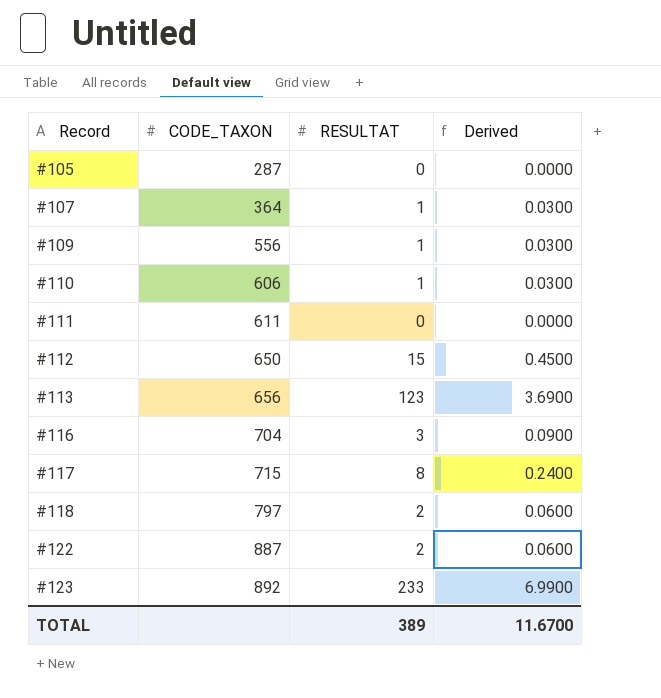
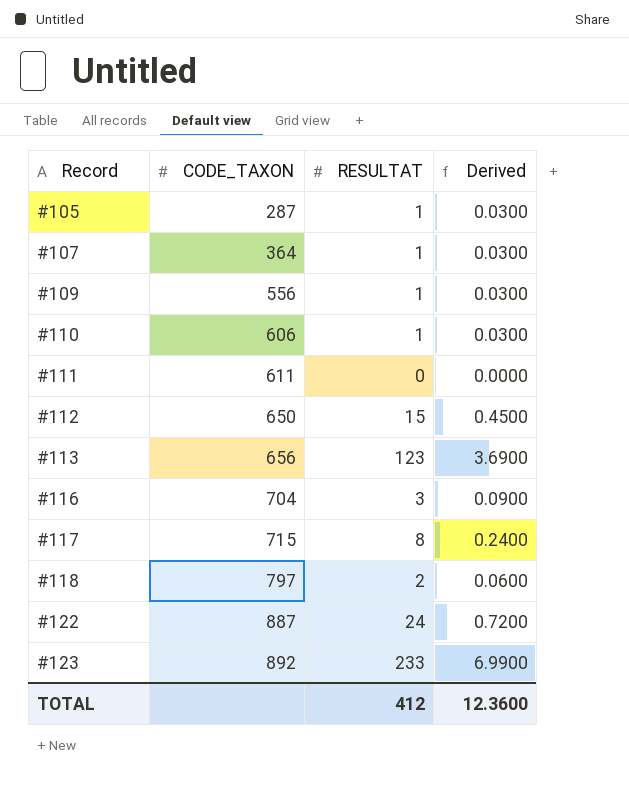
#105 | RESULTAT: 0 -> 1
#105 | Derived: 0.0000 -> 0.0300
#122 | RESULTAT: 2 -> 24
#122 | Derived: 0.0600 -> 0.7200
TOTAL | RESULTAT: 389 -> 412
TOTAL | Derived: 11.6700 -> 12.3600

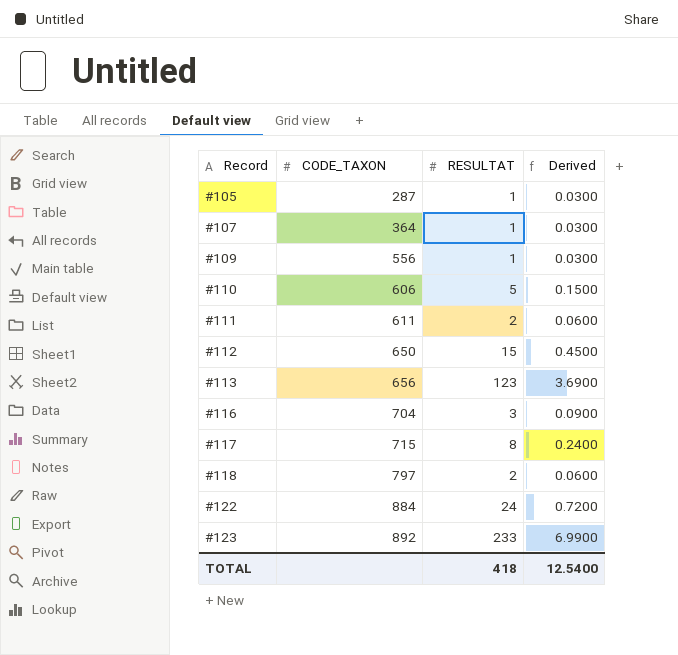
#110 | RESULTAT: 1 -> 5
#110 | Derived: 0.0300 -> 0.1500
#111 | RESULTAT: 0 -> 2
#111 | Derived: 0.0000 -> 0.0600
#122 | CODE_TAXON: 887 -> 884
TOTAL | RESULTAT: 412 -> 418
TOTAL | Derived: 12.3600 -> 12.5400

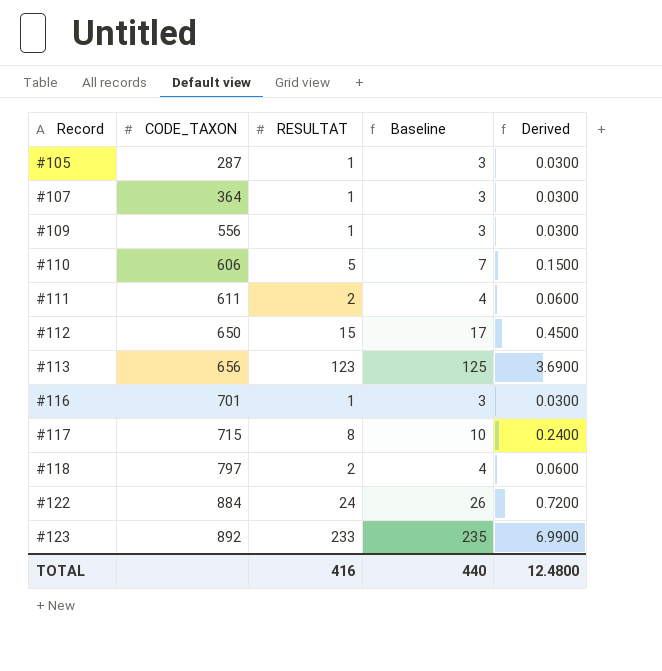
column Baseline | formula: none -> [RESULTAT] + 2
#116 | CODE_TAXON: 704 -> 701
#116 | RESULTAT: 3 -> 1
#116 | Derived: 0.0900 -> 0.0300
TOTAL | RESULTAT: 418 -> 416
TOTAL | Derived: 12.5400 -> 12.4800

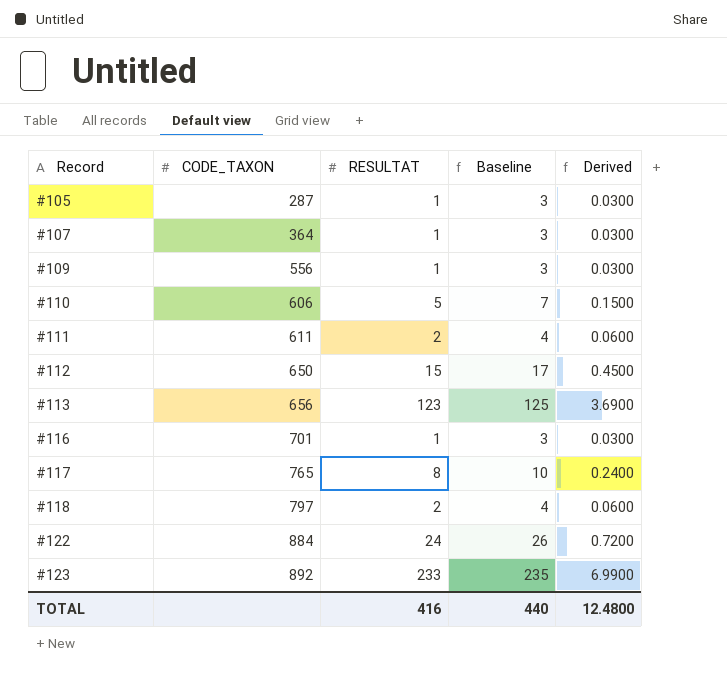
#117 | CODE_TAXON: 715 -> 765

